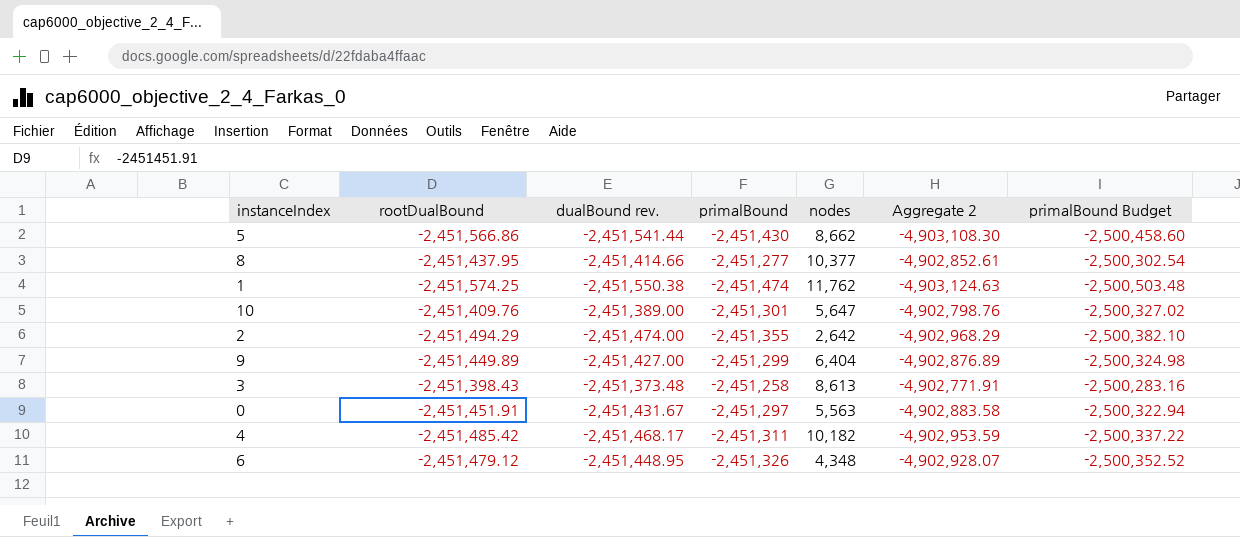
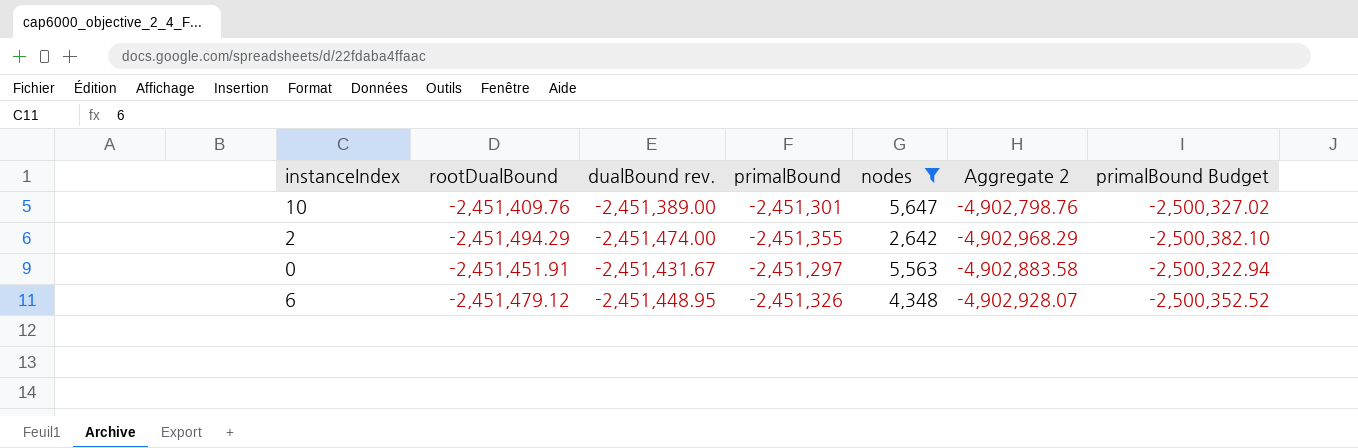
filter: none -> nodes <= 5,647

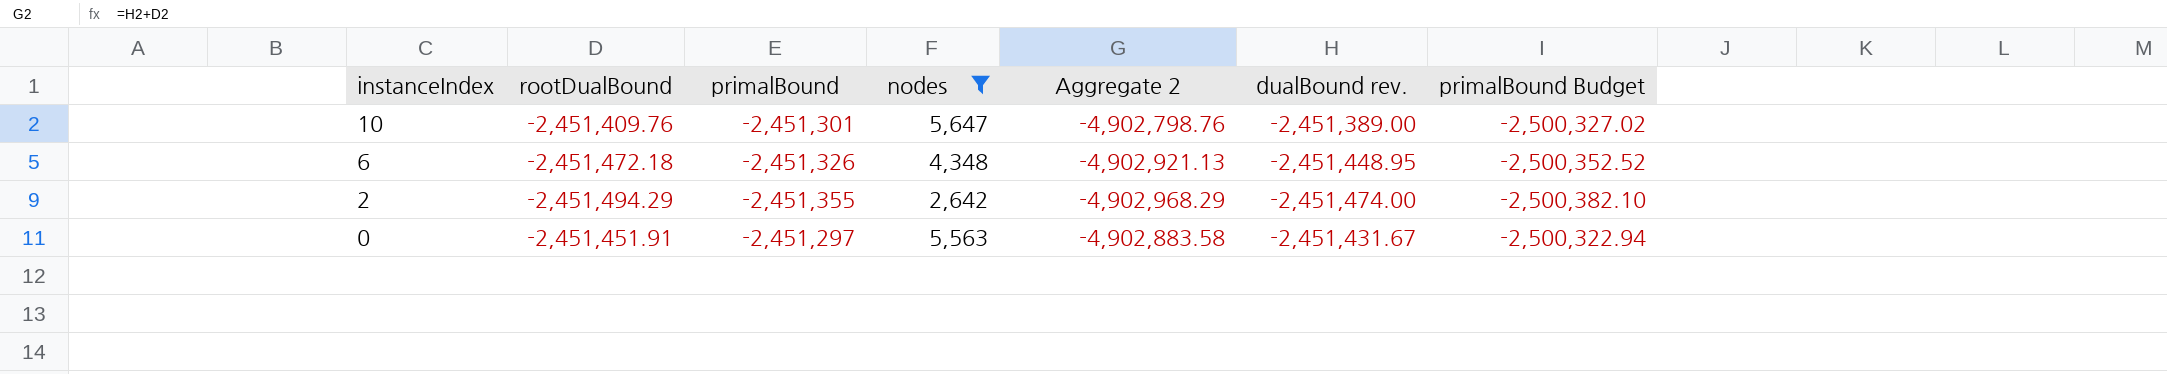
row order: none -> instanceIndex descending
column dualBound rev. | position: 3 -> 6
6 | rootDualBound: -2,451,479.12 -> -2,451,472.18
6 | Aggregate 2: -4,902,928.07 -> -4,902,921.13

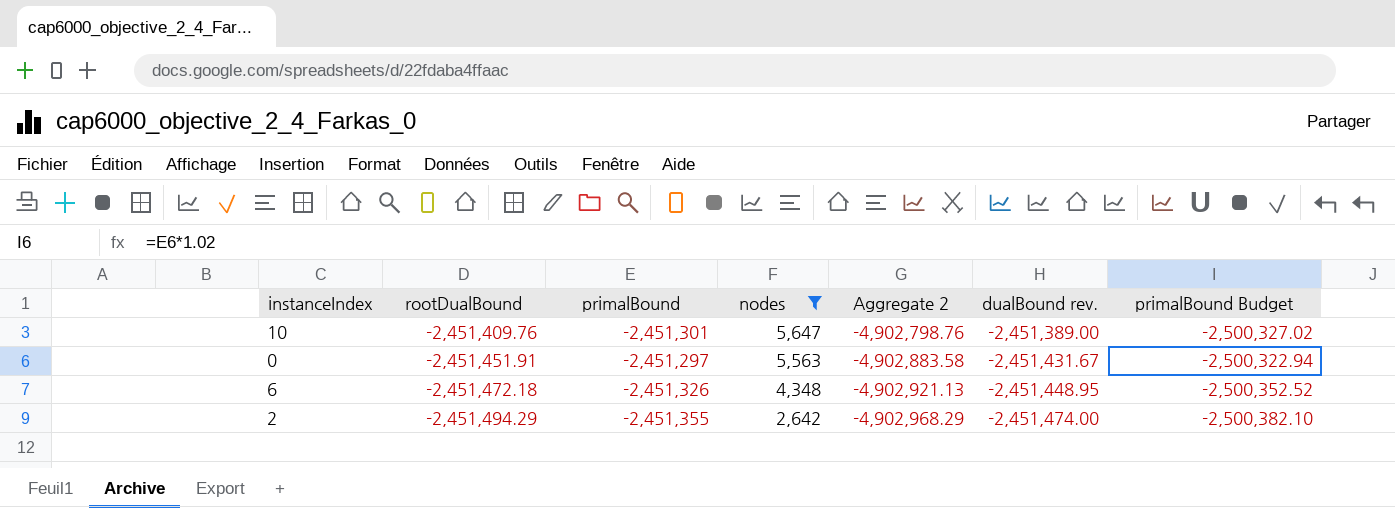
row order: instanceIndex descending -> rootDualBound descending

